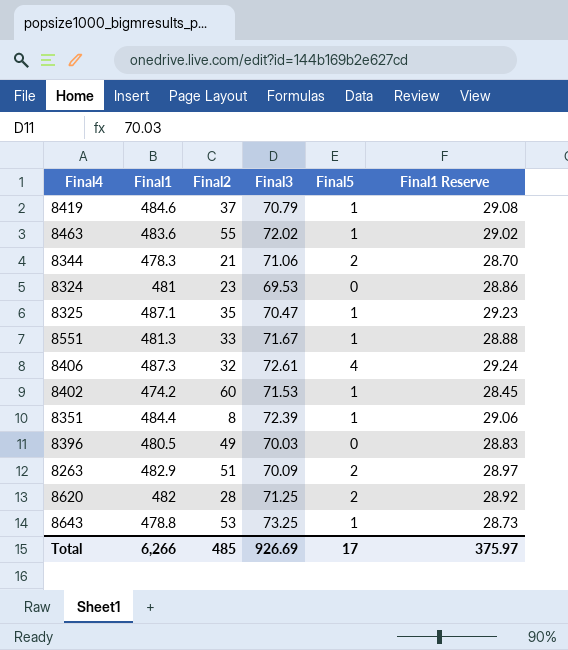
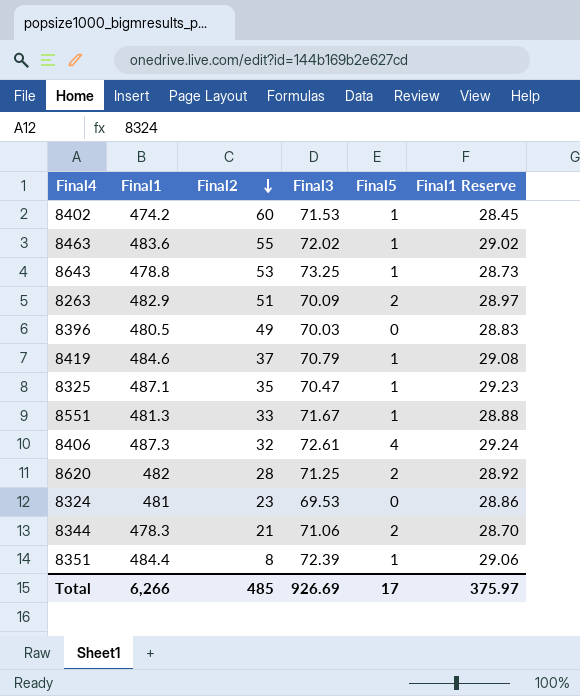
row order: none -> Final2 descending

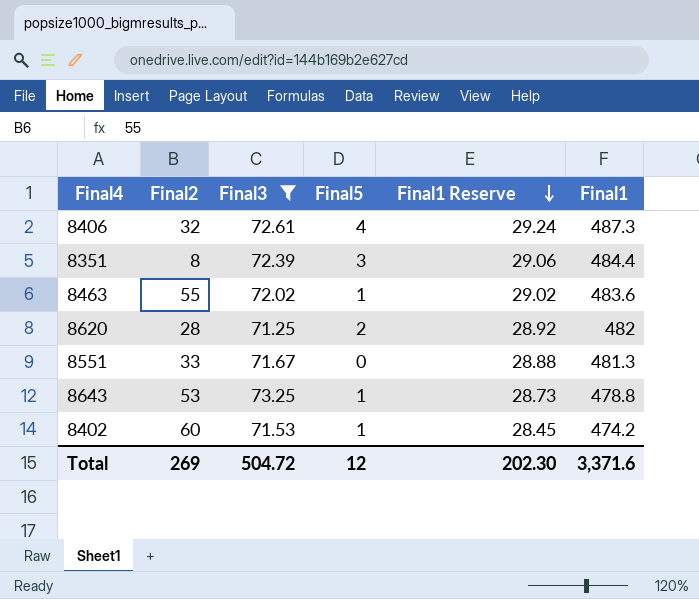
filter: none -> Final3 >= 71.25
row order: Final2 descending -> Final1 Reserve descending
column Final1 | position: 2 -> 6
8351 | Final5: 1 -> 3
8551 | Final5: 1 -> 0
Total | Final2: 485 -> 269
Total | Final3: 926.69 -> 504.72
Total | Final5: 17 -> 12
Total | Final1 Reserve: 375.97 -> 202.30
Total | Final1: 6,266 -> 3,371.6

